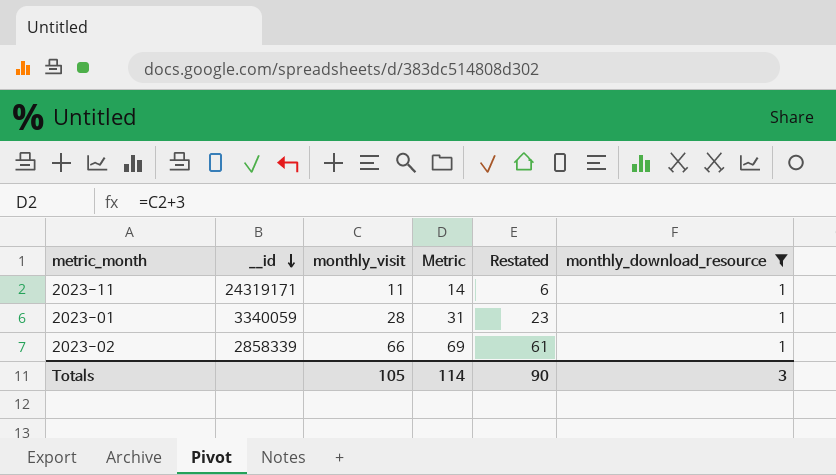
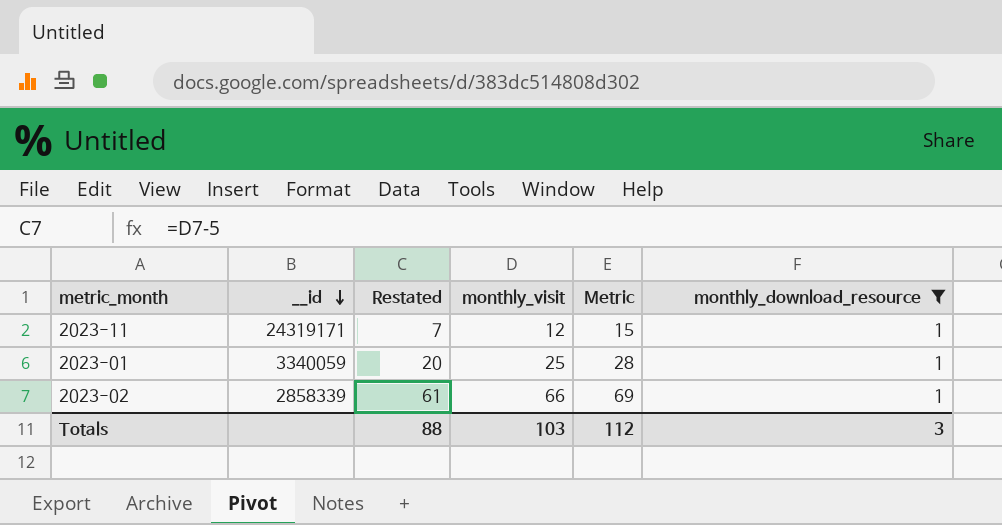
column Restated | position: 5 -> 3
2023-11 | Restated: 6 -> 7
2023-11 | monthly_visit: 11 -> 12
2023-11 | Metric: 14 -> 15
2023-01 | Restated: 23 -> 20
2023-01 | monthly_visit: 28 -> 25
2023-01 | Metric: 31 -> 28
Totals | Restated: 90 -> 88
Totals | monthly_visit: 105 -> 103
Totals | Metric: 114 -> 112

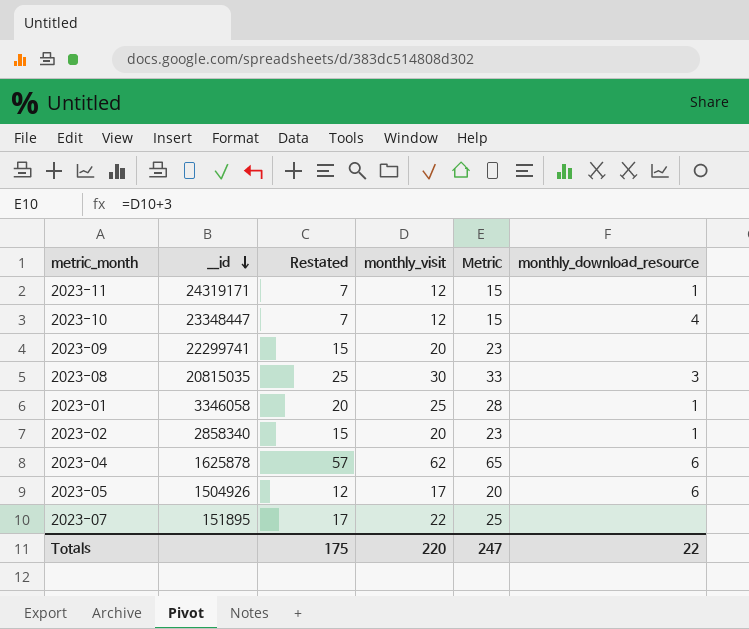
filter: monthly_download_resource = 1 -> none
2023-01 | __id: 3340059 -> 3346058
2023-02 | __id: 2858339 -> 2858340
2023-02 | Restated: 61 -> 15
2023-02 | monthly_visit: 66 -> 20
2023-02 | Metric: 69 -> 23
Totals | Restated: 88 -> 175
Totals | monthly_visit: 103 -> 220
Totals | Metric: 112 -> 247
Totals | monthly_download_resource: 3 -> 22

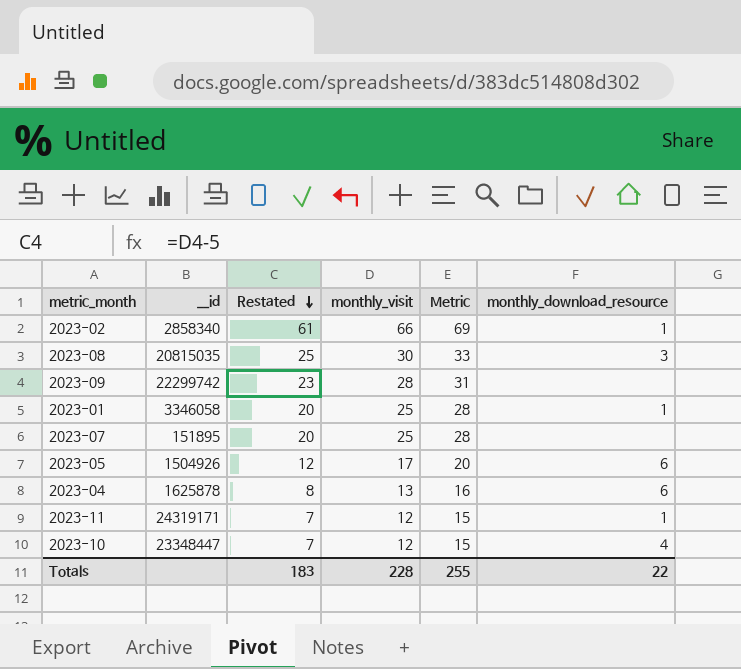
row order: __id descending -> Restated descending
2023-02 | Restated: 15 -> 61
2023-02 | monthly_visit: 20 -> 66
2023-02 | Metric: 23 -> 69
2023-09 | __id: 22299741 -> 22299742
2023-09 | Restated: 15 -> 23
2023-09 | monthly_visit: 20 -> 28
2023-09 | Metric: 23 -> 31
2023-07 | Restated: 17 -> 20
2023-07 | monthly_visit: 22 -> 25
2023-07 | Metric: 25 -> 28
2023-04 | Restated: 57 -> 8
2023-04 | monthly_visit: 62 -> 13
2023-04 | Metric: 65 -> 16
Totals | Restated: 175 -> 183
Totals | monthly_visit: 220 -> 228
Totals | Metric: 247 -> 255

